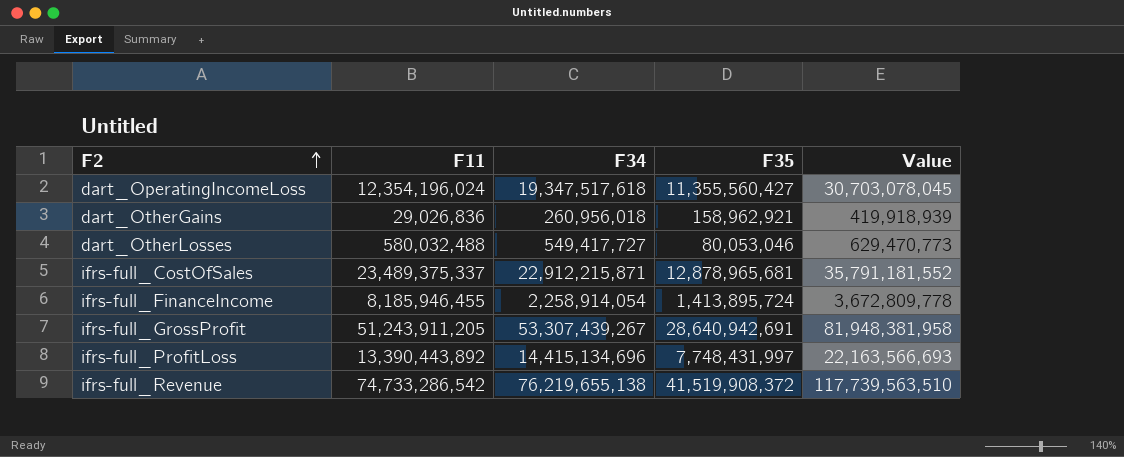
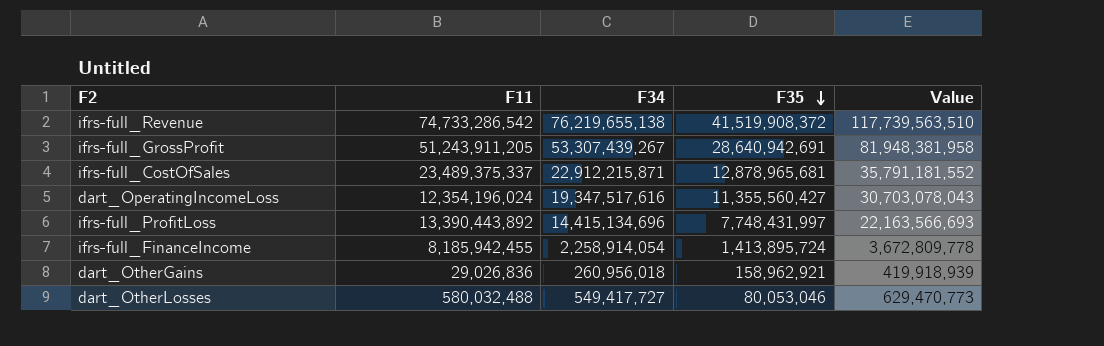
row order: F2 ascending -> F35 descending
dart_OperatingIncomeLoss | F34: 19,347,517,618 -> 19,347,517,616
dart_OperatingIncomeLoss | Value: 30,703,078,045 -> 30,703,078,043
ifrs-full_FinanceIncome | F11: 8,185,946,455 -> 8,185,942,455

